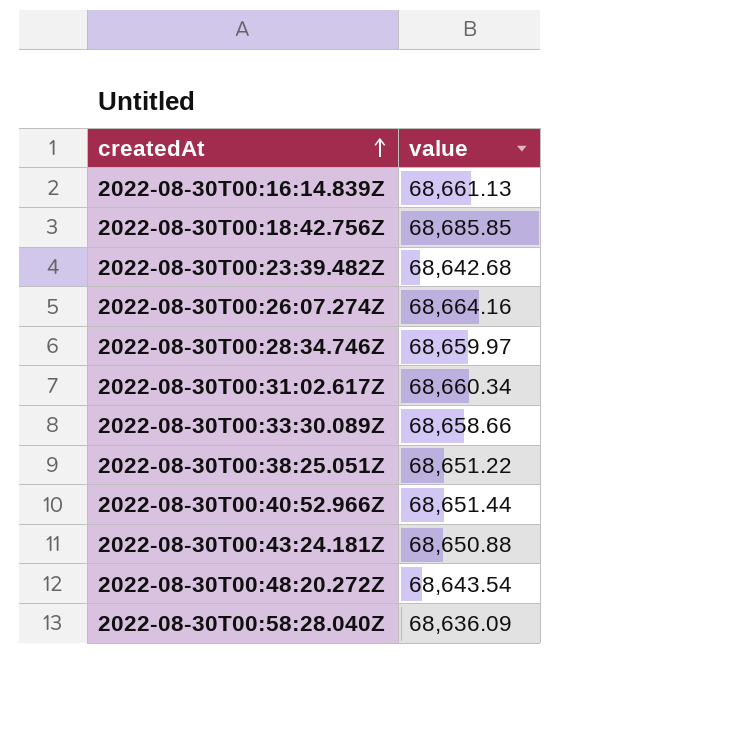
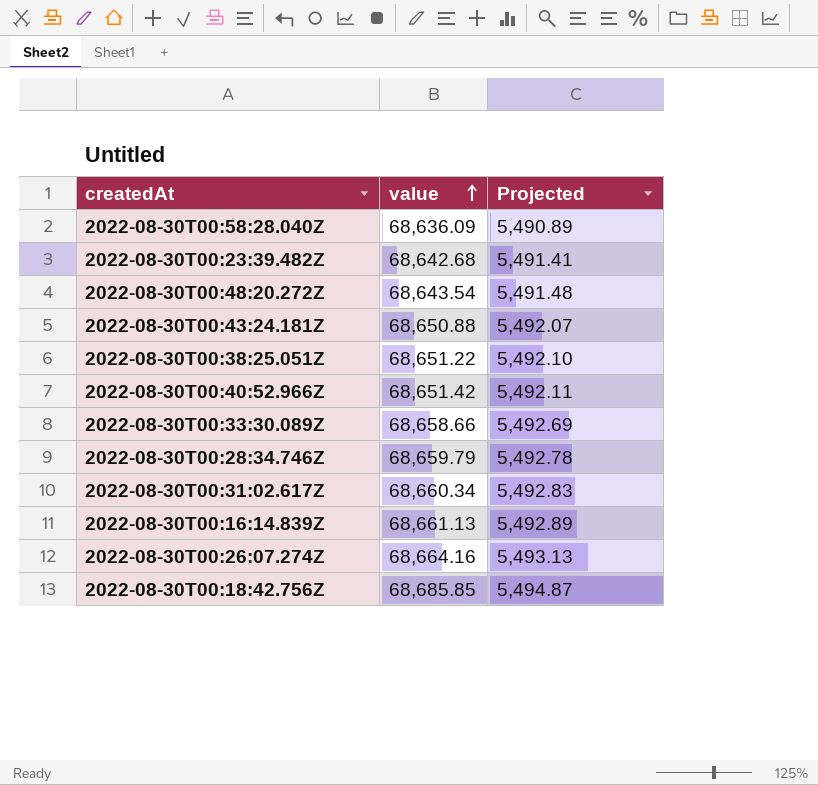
row order: createdAt ascending -> value ascending
column Projected | formula: none -> [value] * 0.08
2022-08-30T00:40:52.966Z | value: 68,651.44 -> 68,651.42
2022-08-30T00:28:34.746Z | value: 68,659.97 -> 68,659.79

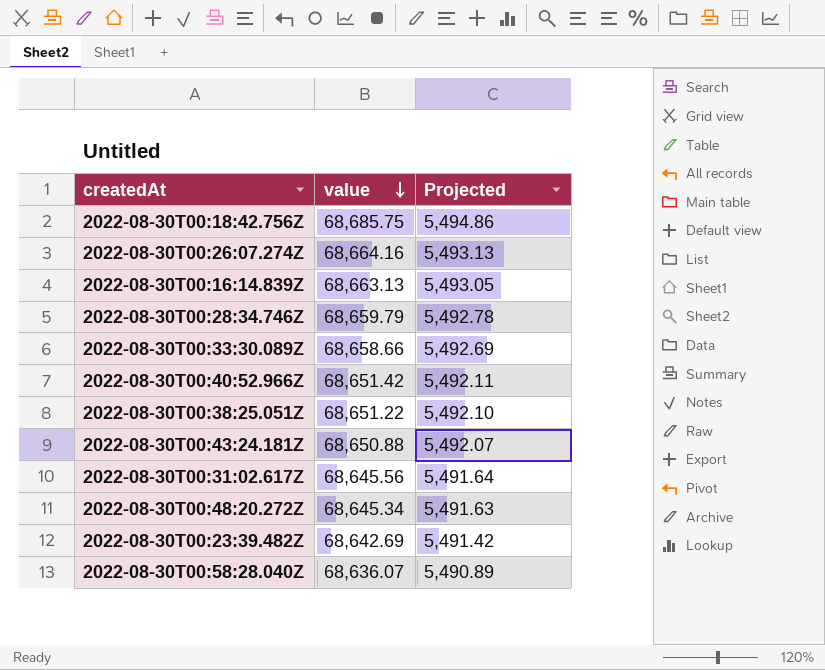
row order: value ascending -> value descending
2022-08-30T00:18:42.756Z | value: 68,685.85 -> 68,685.75
2022-08-30T00:18:42.756Z | Projected: 5,494.87 -> 5,494.86
2022-08-30T00:16:14.839Z | value: 68,661.13 -> 68,663.13
2022-08-30T00:16:14.839Z | Projected: 5,492.89 -> 5,493.05
2022-08-30T00:31:02.617Z | value: 68,660.34 -> 68,645.56
2022-08-30T00:31:02.617Z | Projected: 5,492.83 -> 5,491.64
2022-08-30T00:48:20.272Z | value: 68,643.54 -> 68,645.34
2022-08-30T00:48:20.272Z | Projected: 5,491.48 -> 5,491.63
2022-08-30T00:23:39.482Z | value: 68,642.68 -> 68,642.69
2022-08-30T00:23:39.482Z | Projected: 5,491.41 -> 5,491.42
2022-08-30T00:58:28.040Z | value: 68,636.09 -> 68,636.07

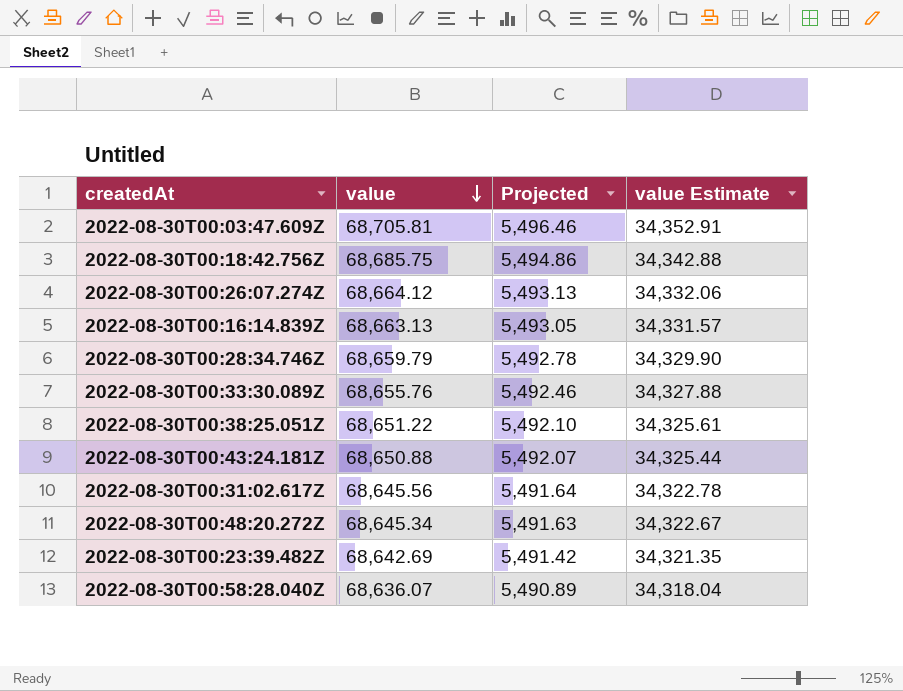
column value Estimate | formula: none -> [value] * 0.5
row 2022-08-30T00:40:52.966Z: 68,651.42 | 5,492.11 -> none
row 2022-08-30T00:03:47.609Z: none -> 68,705.81 | 5,496.46 | 34,352.91
2022-08-30T00:26:07.274Z | value: 68,664.16 -> 68,664.12
2022-08-30T00:33:30.089Z | value: 68,658.66 -> 68,655.76
2022-08-30T00:33:30.089Z | Projected: 5,492.69 -> 5,492.46

